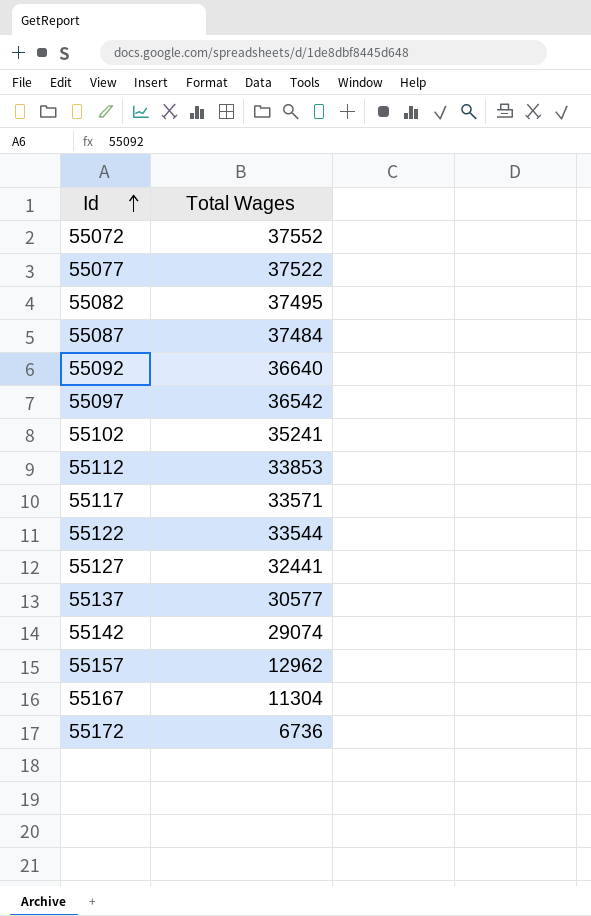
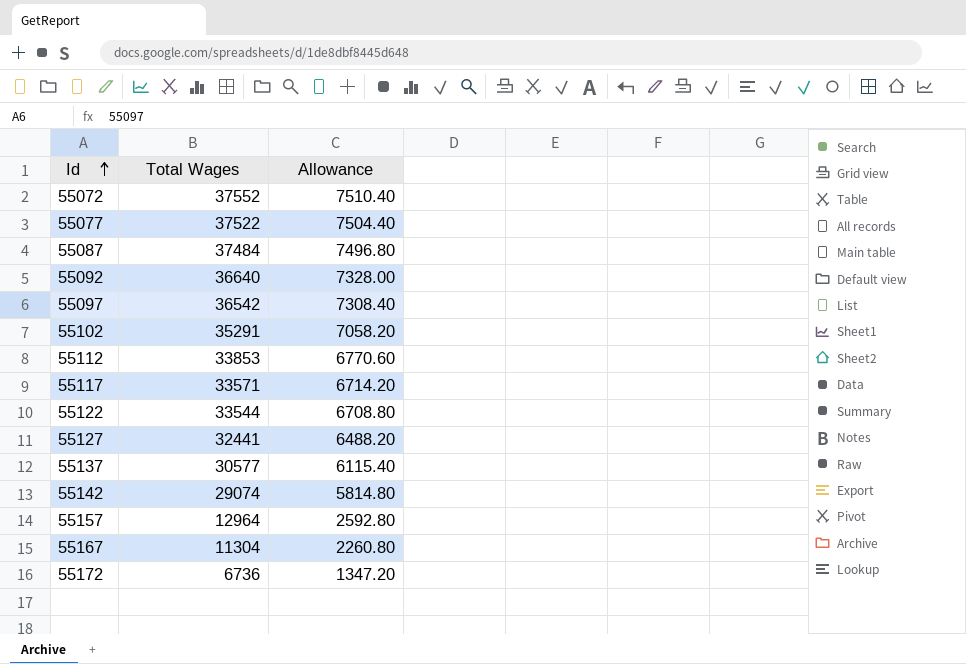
column Allowance | formula: none -> [Total Wages] * 0.2
row 55082: 37495 -> none
55102 | Total Wages: 35241 -> 35291
55157 | Total Wages: 12962 -> 12964

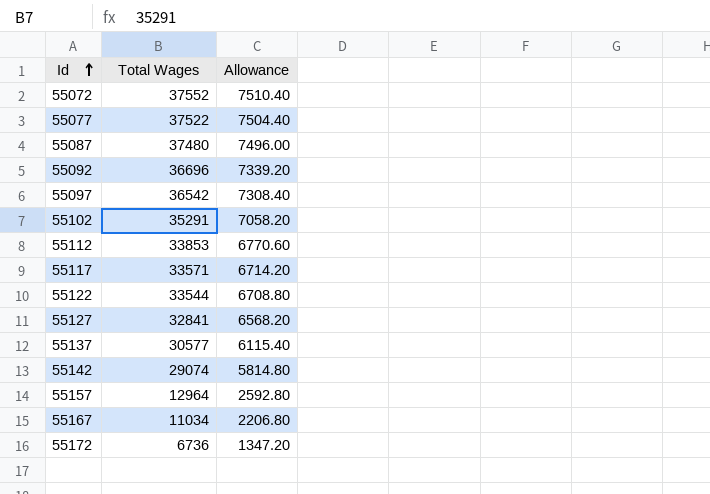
55087 | Total Wages: 37484 -> 37480
55087 | Allowance: 7496.80 -> 7496.00
55092 | Total Wages: 36640 -> 36696
55092 | Allowance: 7328.00 -> 7339.20
55127 | Total Wages: 32441 -> 32841
55127 | Allowance: 6488.20 -> 6568.20
55167 | Total Wages: 11304 -> 11034
55167 | Allowance: 2260.80 -> 2206.80

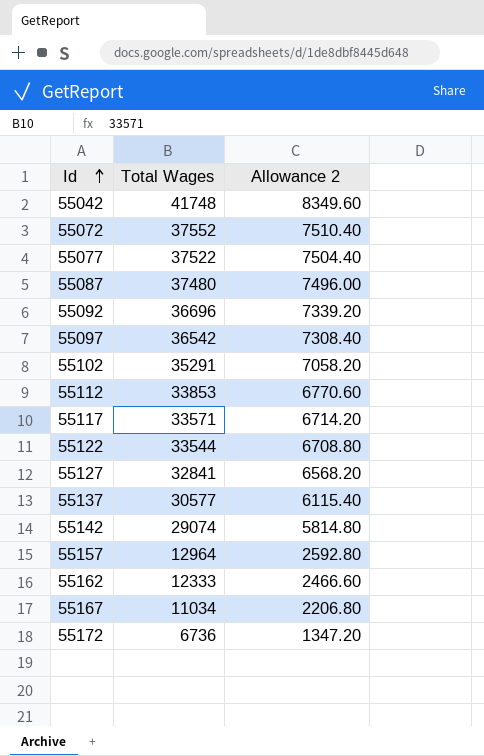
column name: Allowance -> Allowance 2
row 55042: none -> 41748 | 8349.60
row 55162: none -> 12333 | 2466.60

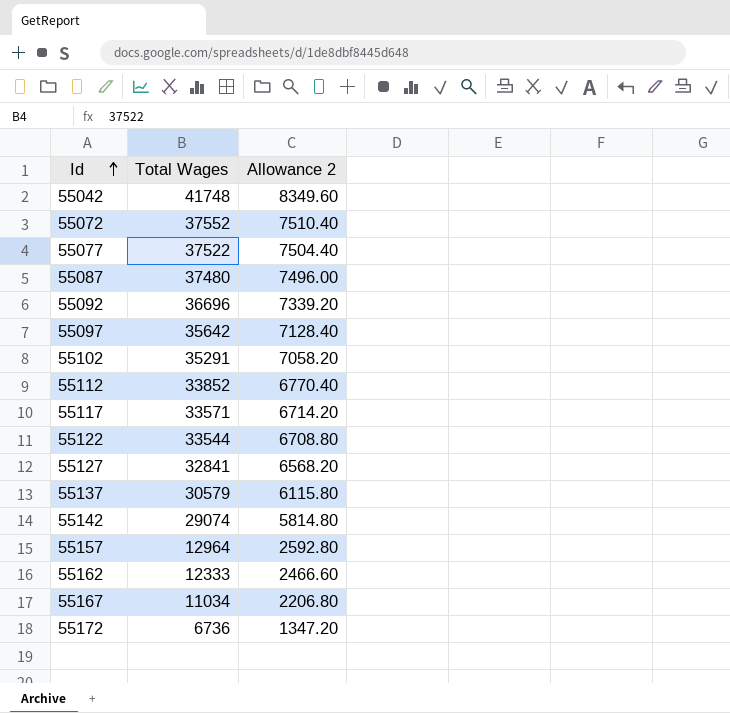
55097 | Total Wages: 36542 -> 35642
55097 | Allowance 2: 7308.40 -> 7128.40
55112 | Total Wages: 33853 -> 33852
55112 | Allowance 2: 6770.60 -> 6770.40
55137 | Total Wages: 30577 -> 30579
55137 | Allowance 2: 6115.40 -> 6115.80

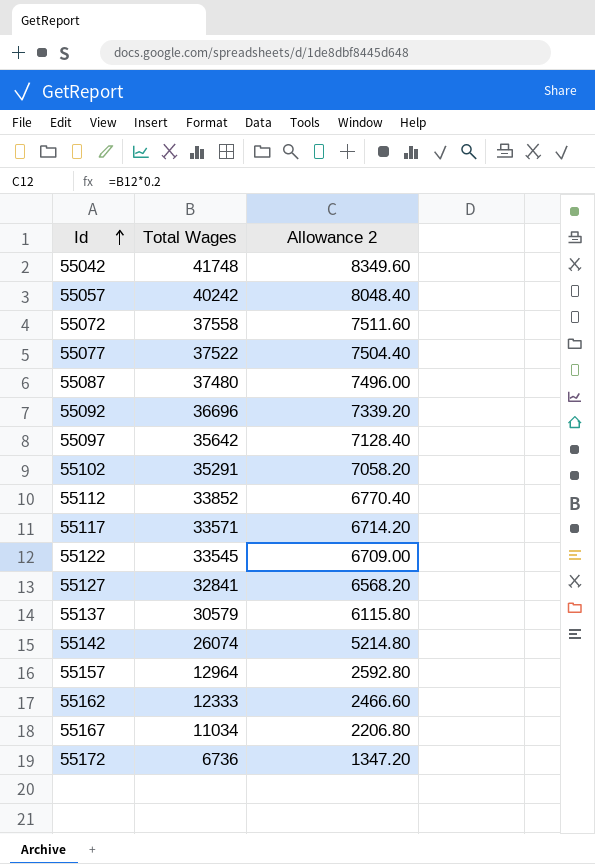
row 55057: none -> 40242 | 8048.40
55072 | Total Wages: 37552 -> 37558
55072 | Allowance 2: 7510.40 -> 7511.60
55122 | Total Wages: 33544 -> 33545
55122 | Allowance 2: 6708.80 -> 6709.00
55142 | Total Wages: 29074 -> 26074
55142 | Allowance 2: 5814.80 -> 5214.80

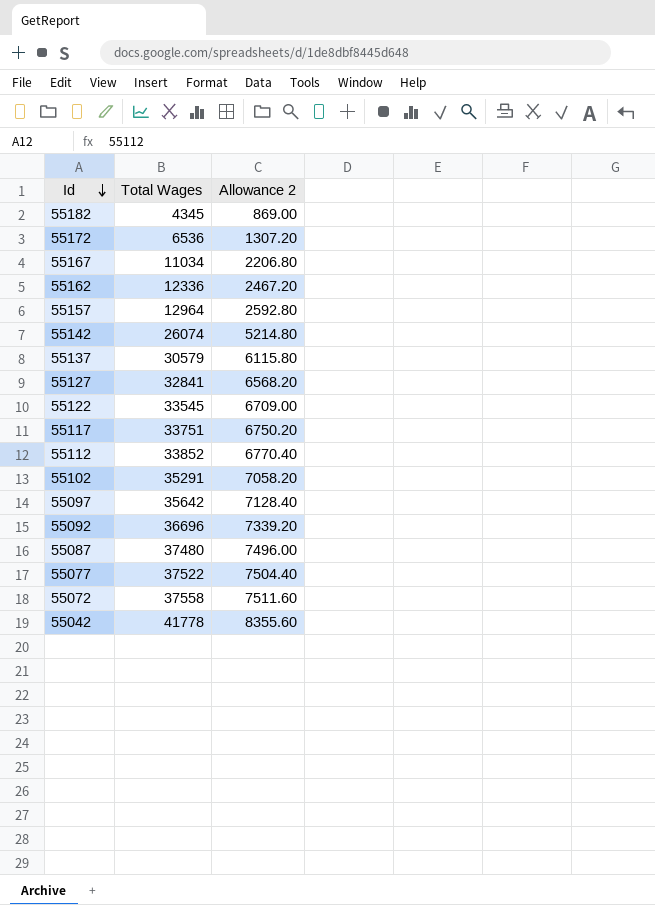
row order: Id ascending -> Id descending
row 55057: 40242 | 8048.40 -> none
row 55182: none -> 4345 | 869.00
55172 | Total Wages: 6736 -> 6536
55172 | Allowance 2: 1347.20 -> 1307.20
55162 | Total Wages: 12333 -> 12336
55162 | Allowance 2: 2466.60 -> 2467.20
55117 | Total Wages: 33571 -> 33751
55117 | Allowance 2: 6714.20 -> 6750.20
55042 | Total Wages: 41748 -> 41778
55042 | Allowance 2: 8349.60 -> 8355.60

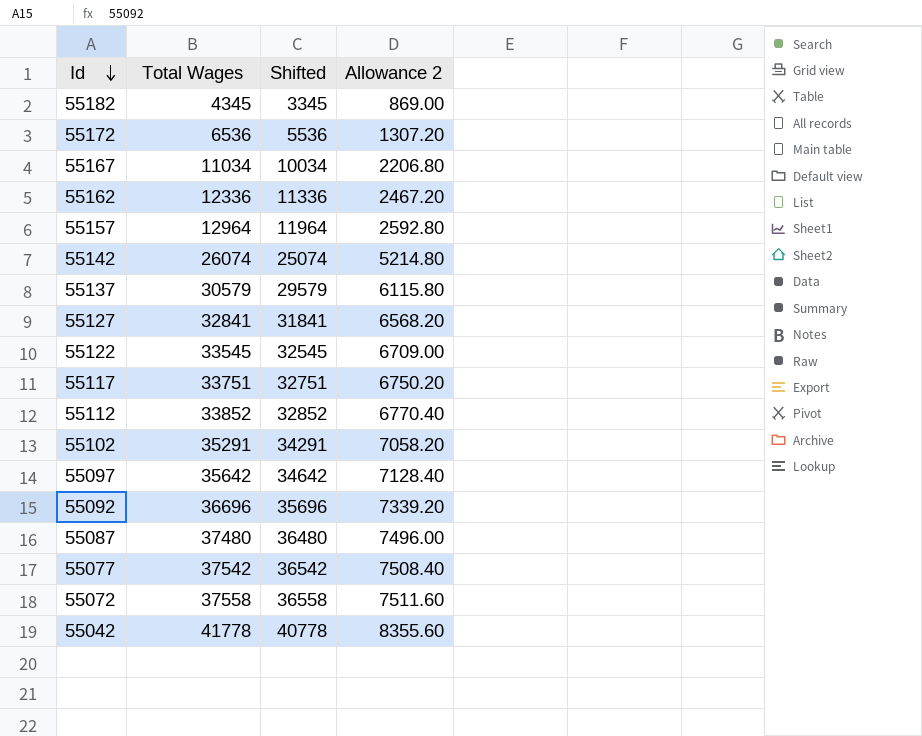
column Shifted | formula: none -> [Total Wages] - 1000
55077 | Total Wages: 37522 -> 37542
55077 | Allowance 2: 7504.40 -> 7508.40

